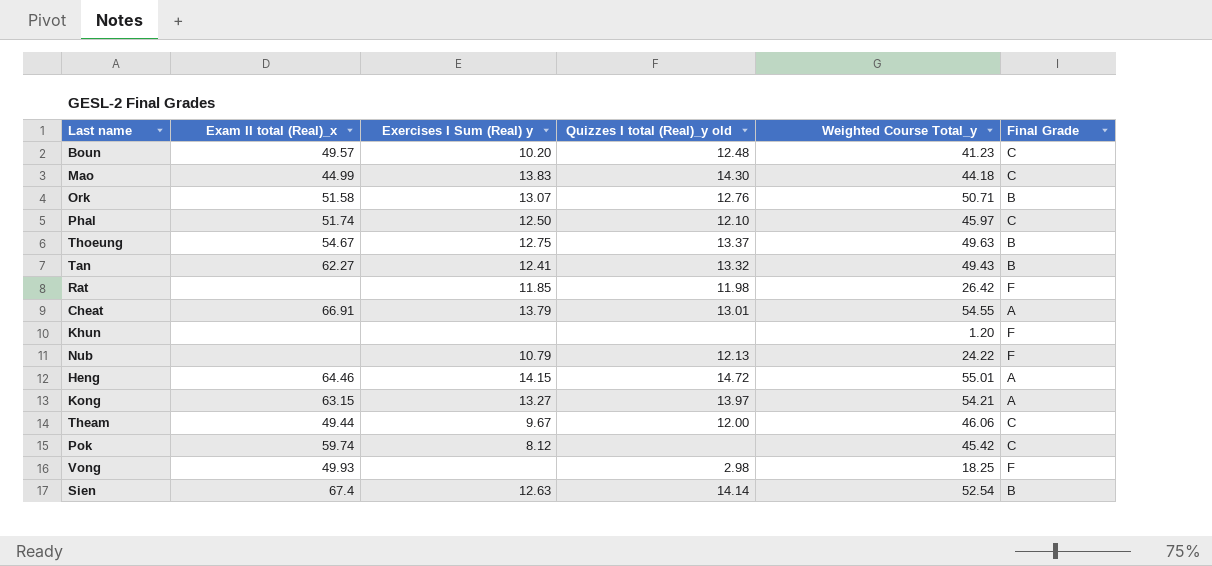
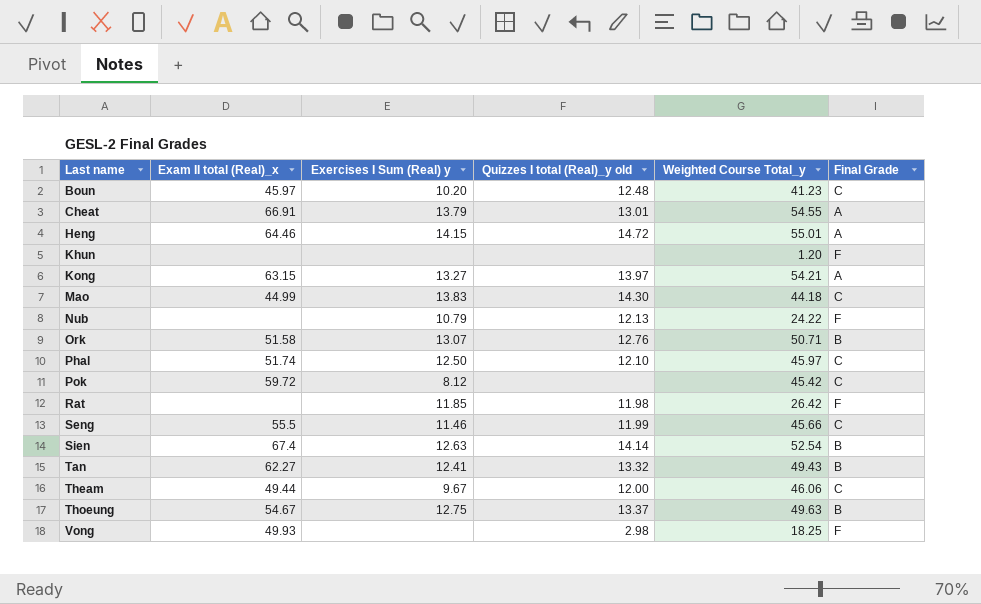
row order: none -> Last name ascending
Boun | Exam II total (Real)_x: 49.57 -> 45.97
Pok | Exam II total (Real)_x: 59.74 -> 59.72
row Seng: none -> 55.5 | 11.46 | 11.99 | 45.66 | C

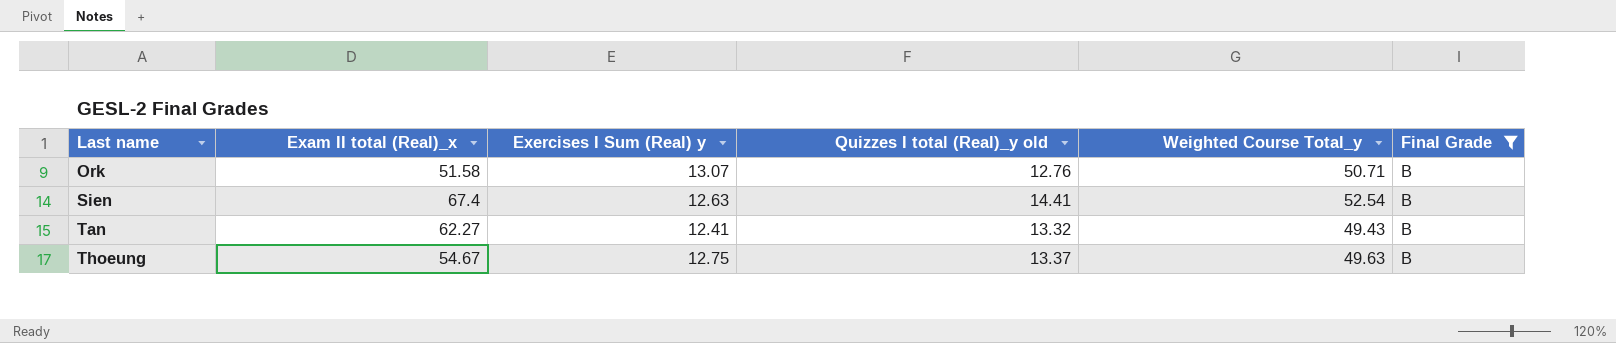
filter: none -> Final Grade = B
Sien | Quizzes I total (Real)_y old: 14.14 -> 14.41

